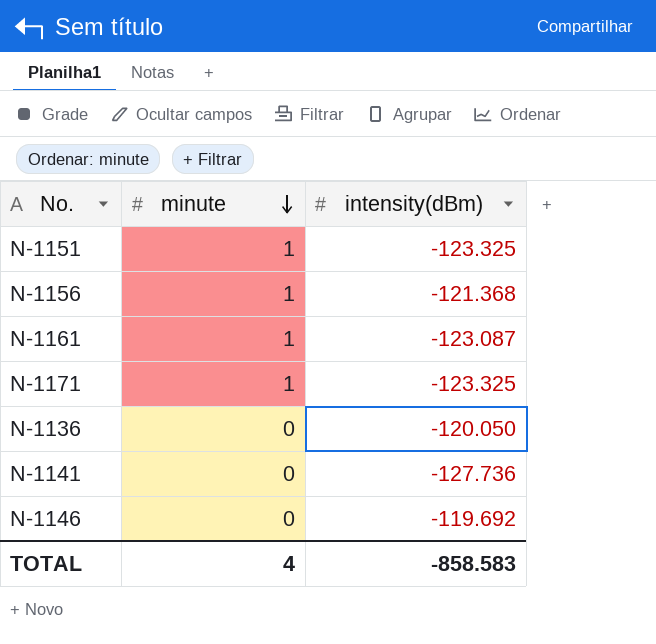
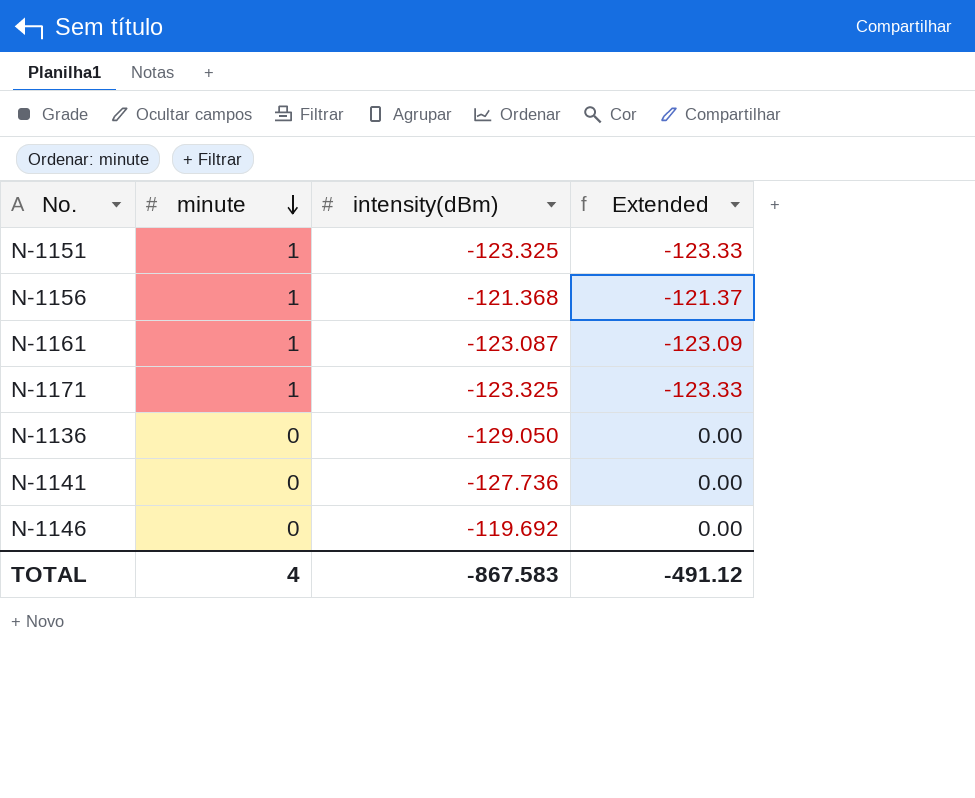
column Extended | formula: none -> [minute] * [intensity(dBm)]
N-1136 | intensity(dBm): -120.050 -> -129.050
TOTAL | intensity(dBm): -858.583 -> -867.583

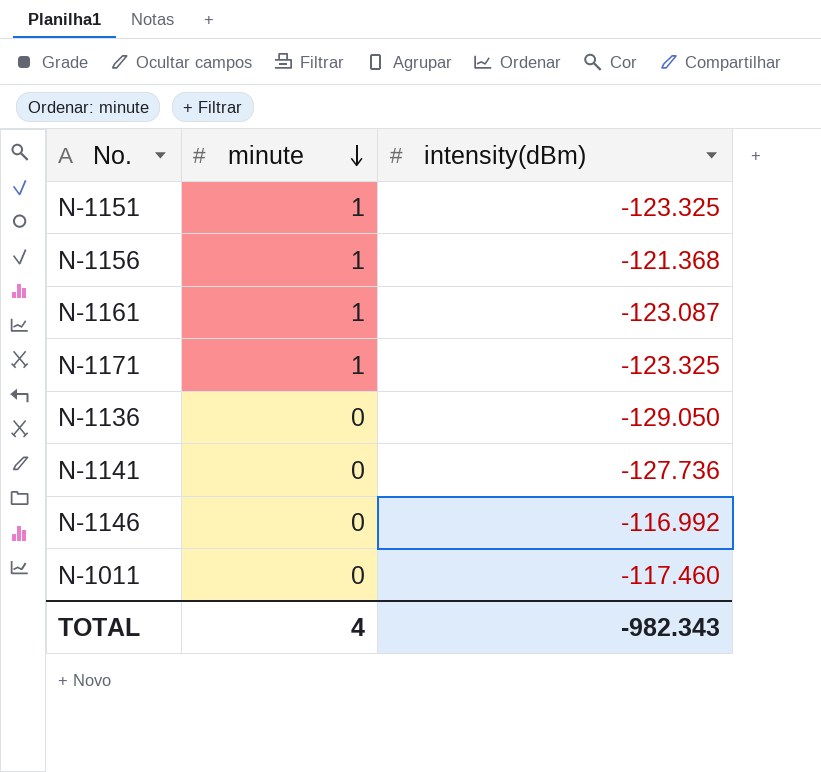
column Extended | formula: [minute] * [intensity(dBm)] -> none
N-1146 | intensity(dBm): -119.692 -> -116.992
row N-1011: none -> 0 | -117.460
TOTAL | intensity(dBm): -867.583 -> -982.343

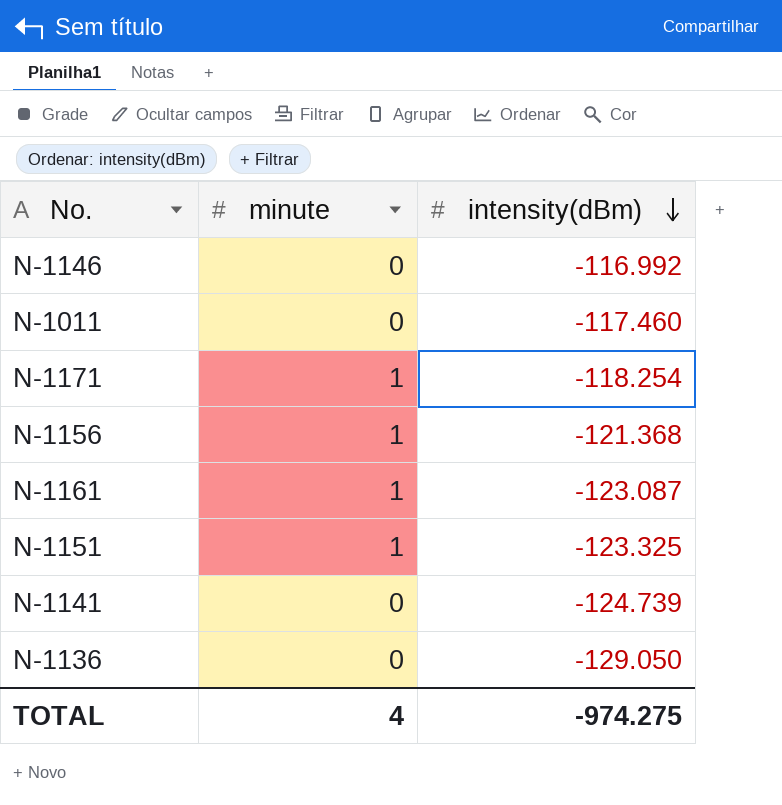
row order: minute descending -> intensity(dBm) descending
N-1171 | intensity(dBm): -123.325 -> -118.254
N-1141 | intensity(dBm): -127.736 -> -124.739
TOTAL | intensity(dBm): -982.343 -> -974.275

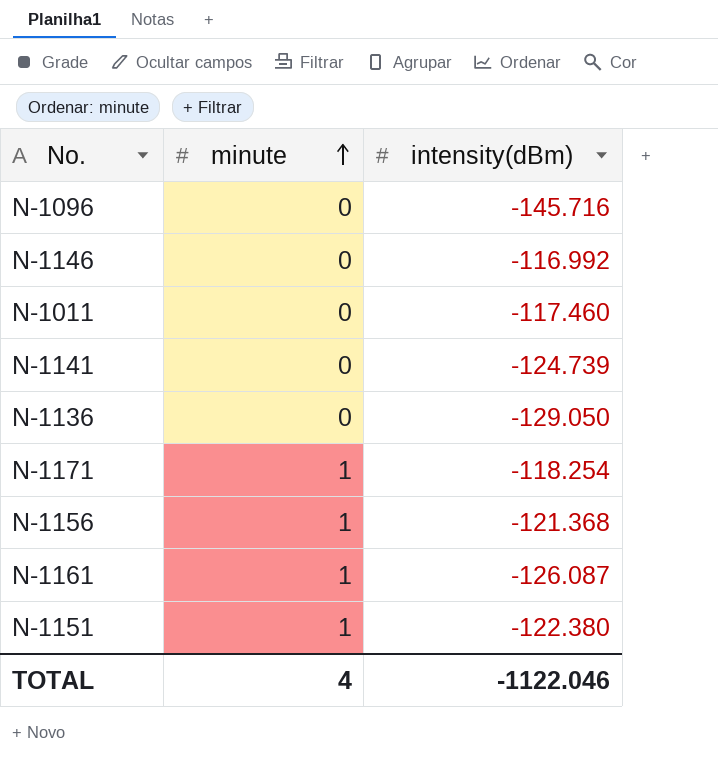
row order: intensity(dBm) descending -> minute ascending
row N-1096: none -> 0 | -145.716
N-1161 | intensity(dBm): -123.087 -> -126.087
N-1151 | intensity(dBm): -123.325 -> -122.380
TOTAL | intensity(dBm): -974.275 -> -1122.046

